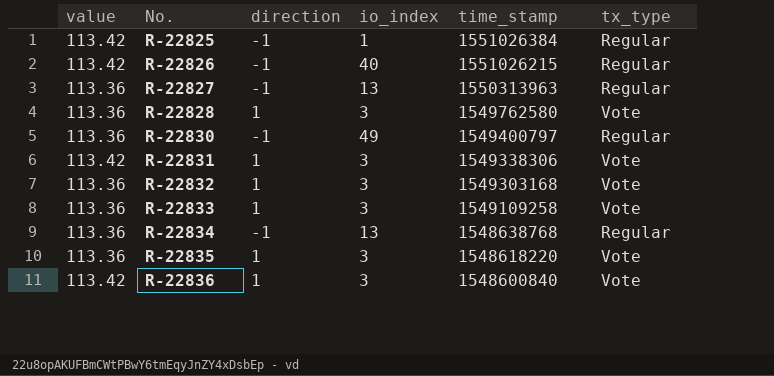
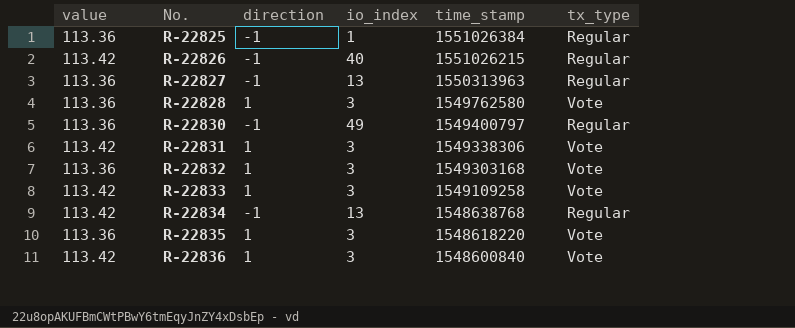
R-22825 | value: 113.42 -> 113.36
R-22833 | value: 113.36 -> 113.42
R-22834 | value: 113.36 -> 113.42

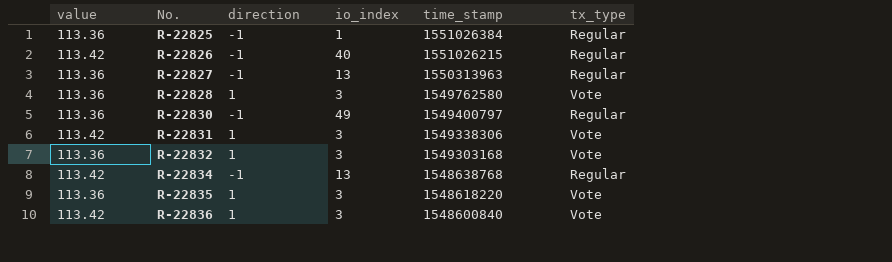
row R-22833: 113.42 | 1 | 3 | 1549109258 | Vote -> none

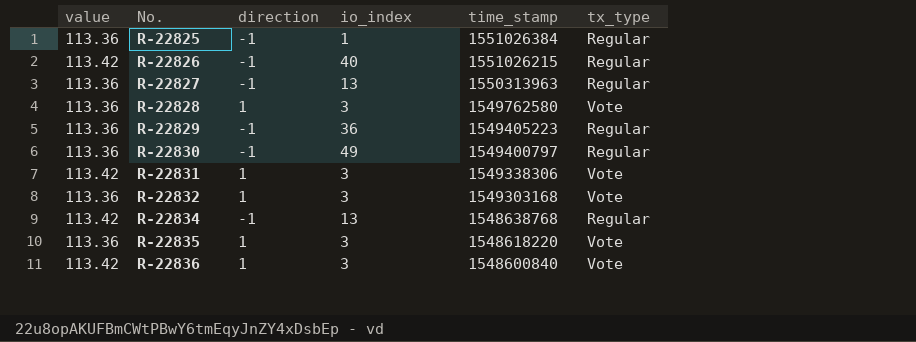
row R-22829: none -> 113.36 | -1 | 36 | 1549405223 | Regular

